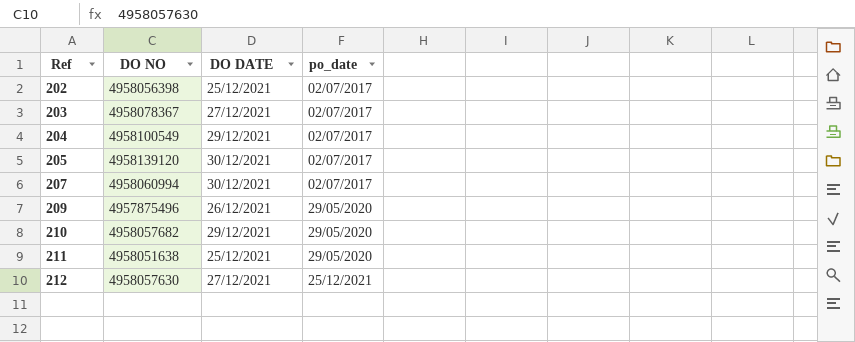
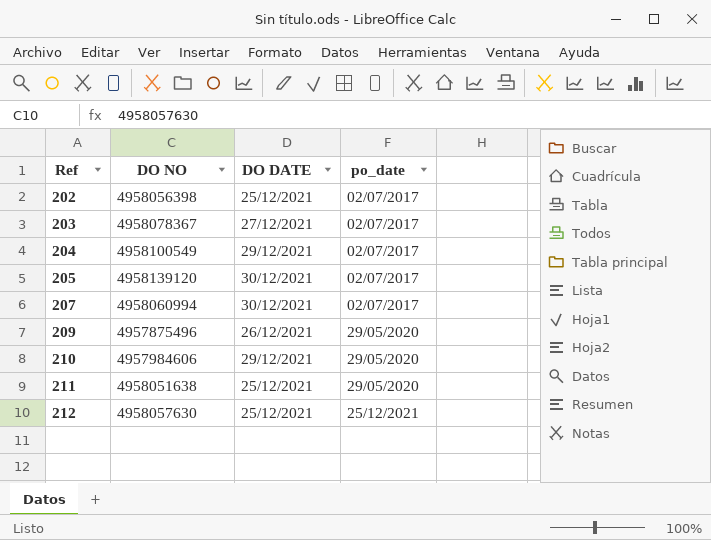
210 | DO NO: 4958057682 -> 4957984606
212 | DO DATE: 27/12/2021 -> 25/12/2021

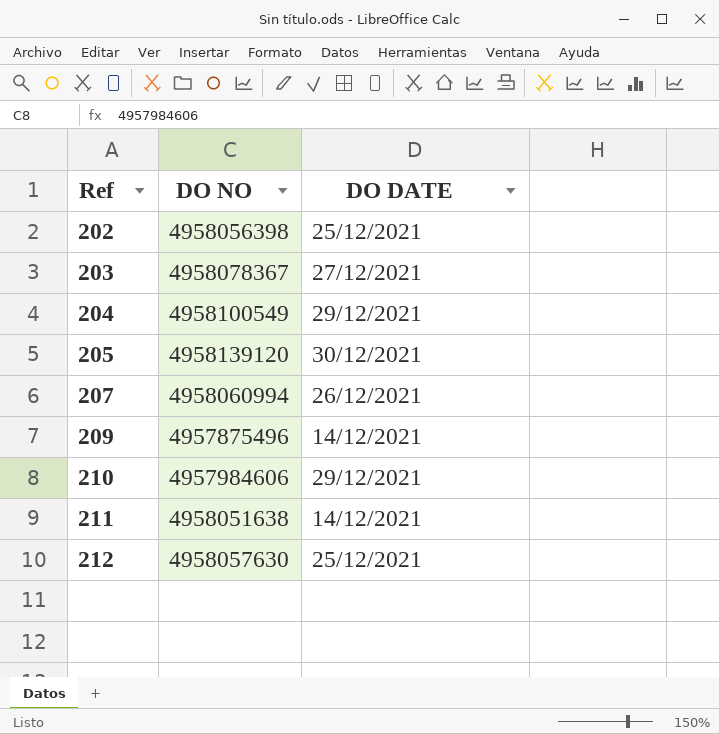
column po_date | position: 4 -> none
207 | DO DATE: 30/12/2021 -> 26/12/2021
209 | DO DATE: 26/12/2021 -> 14/12/2021
211 | DO DATE: 25/12/2021 -> 14/12/2021

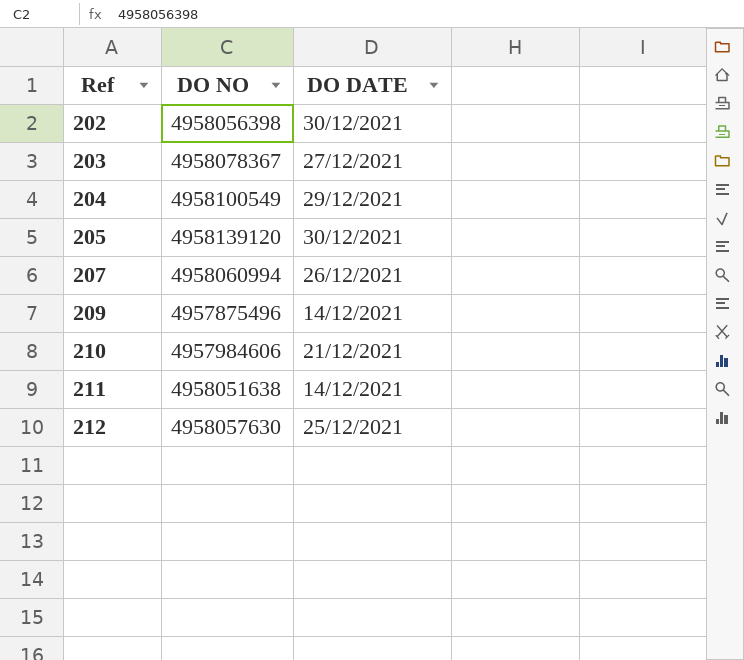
202 | DO DATE: 25/12/2021 -> 30/12/2021
210 | DO DATE: 29/12/2021 -> 21/12/2021

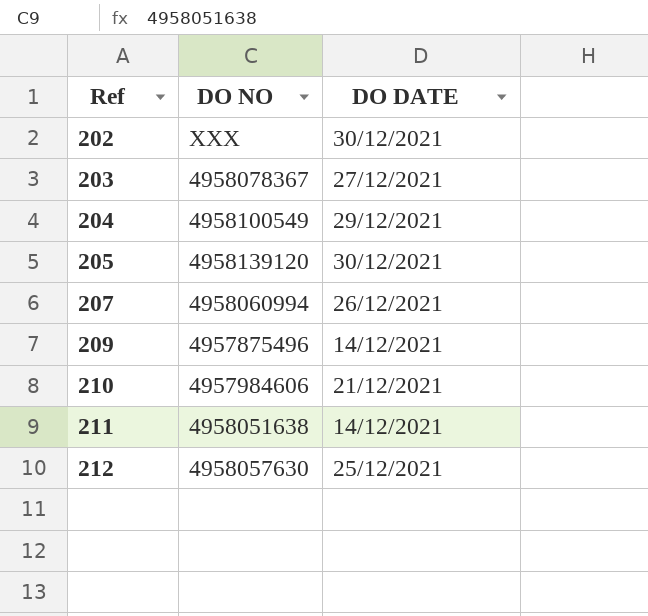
202 | DO NO: 4958056398 -> XXX

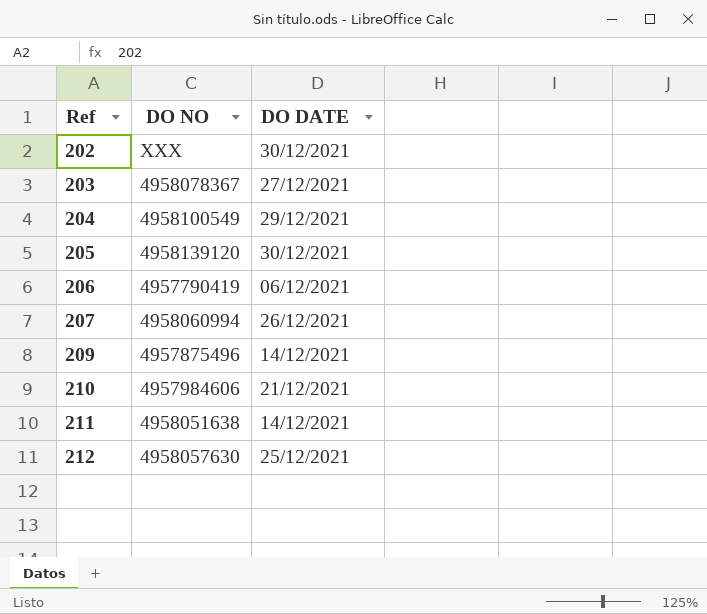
row 206: none -> 4957790419 | 06/12/2021

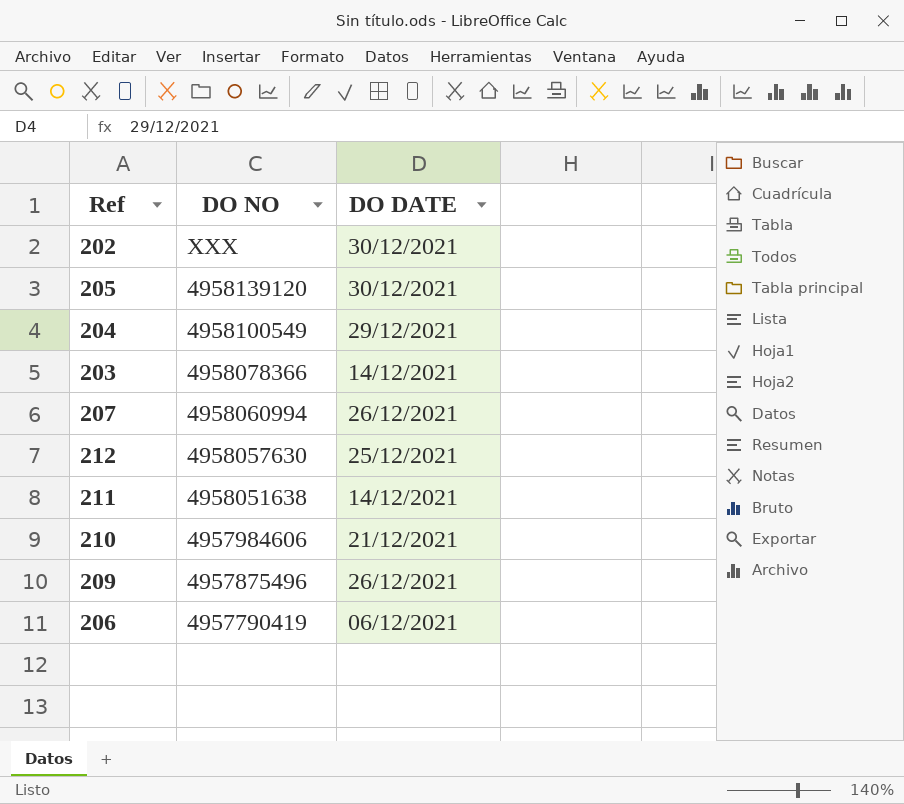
row order: Ref ascending -> DO NO descending
203 | DO NO: 4958078367 -> 4958078366
203 | DO DATE: 27/12/2021 -> 14/12/2021
209 | DO DATE: 14/12/2021 -> 26/12/2021

